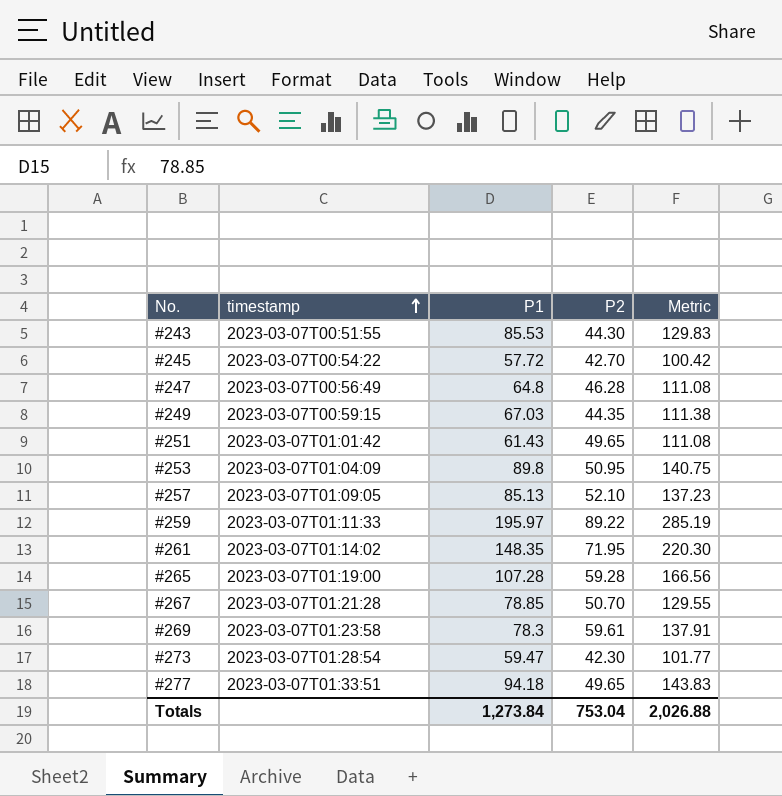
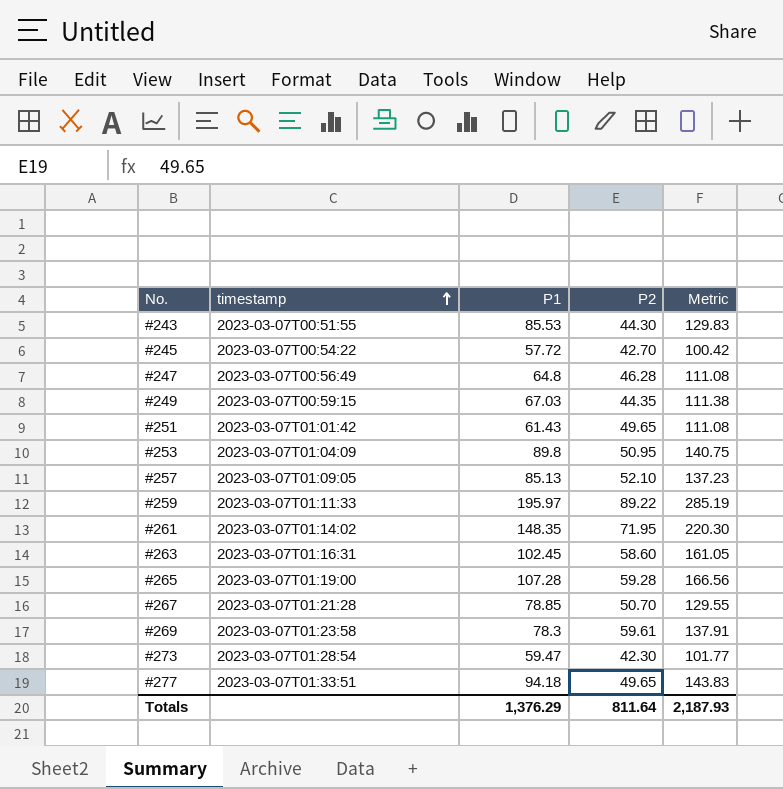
row #263: none -> 2023-03-07T01:16:31 | 102.45 | 58.60 | 161.05
Totals | P1: 1,273.84 -> 1,376.29
Totals | P2: 753.04 -> 811.64
Totals | Metric: 2,026.88 -> 2,187.93

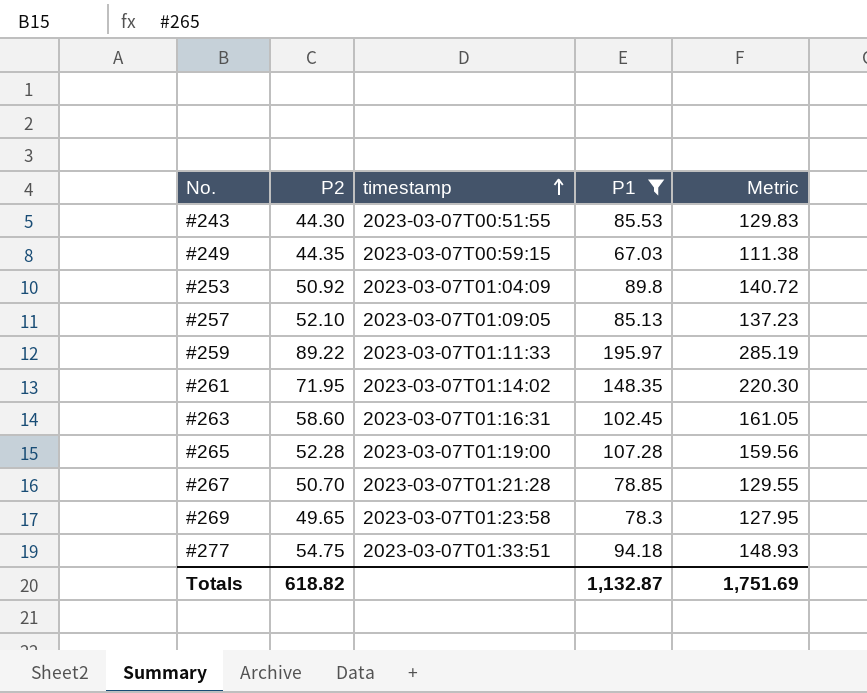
filter: none -> P1 >= 67.03
column P2 | position: 4 -> 2
#253 | P2: 50.95 -> 50.92
#253 | Metric: 140.75 -> 140.72
#265 | P2: 59.28 -> 52.28
#265 | Metric: 166.56 -> 159.56
#269 | P2: 59.61 -> 49.65
#269 | Metric: 137.91 -> 127.95
#277 | P2: 49.65 -> 54.75
#277 | Metric: 143.83 -> 148.93
Totals | P2: 811.64 -> 618.82
Totals | P1: 1,376.29 -> 1,132.87
Totals | Metric: 2,187.93 -> 1,751.69

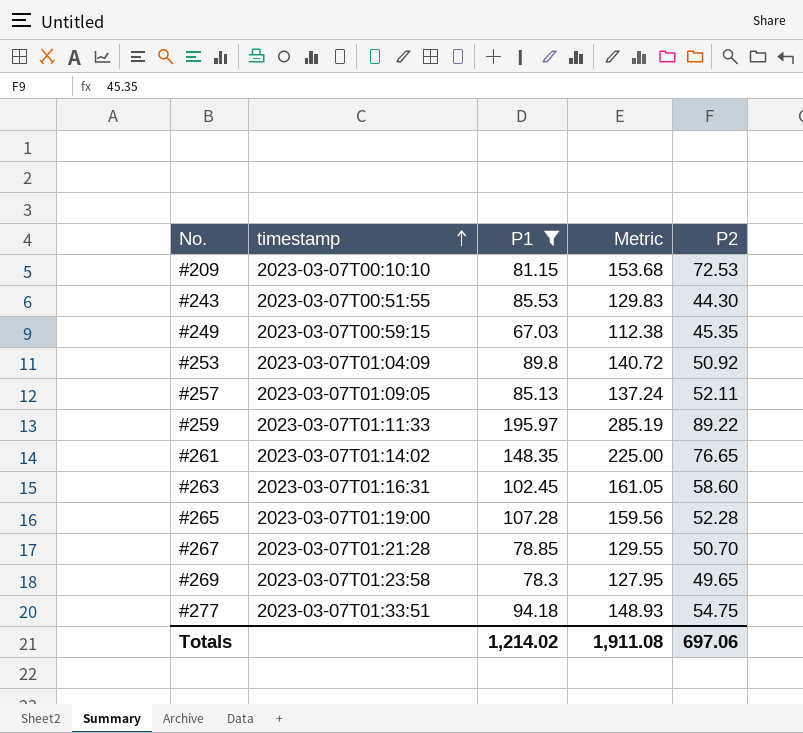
column P2 | position: 2 -> 5
row #209: none -> 2023-03-07T00:10:10 | 81.15 | 153.68 | 72.53
#249 | Metric: 111.38 -> 112.38
#249 | P2: 44.35 -> 45.35
#257 | Metric: 137.23 -> 137.24
#257 | P2: 52.10 -> 52.11
#261 | Metric: 220.30 -> 225.00
#261 | P2: 71.95 -> 76.65
Totals | P1: 1,132.87 -> 1,214.02
Totals | Metric: 1,751.69 -> 1,911.08
Totals | P2: 618.82 -> 697.06

